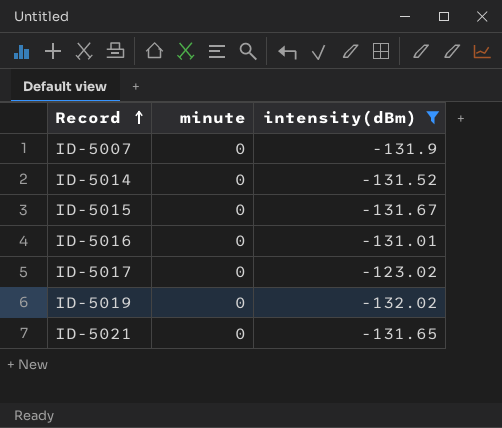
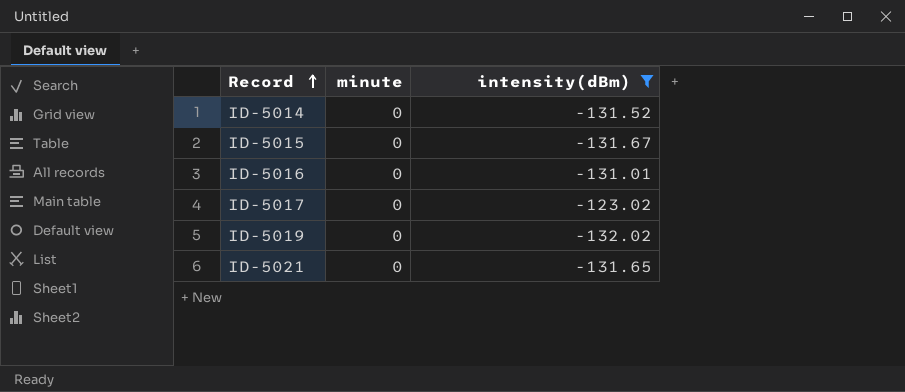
row ID-5007: 0 | -131.9 -> none

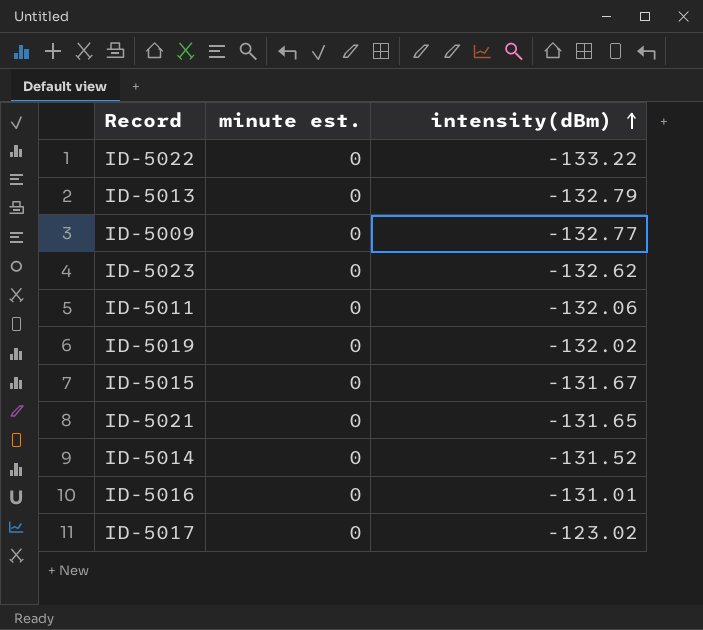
filter: intensity(dBm) >= -132.02 -> none
row order: Record ascending -> intensity(dBm) ascending
column name: minute -> minute est.

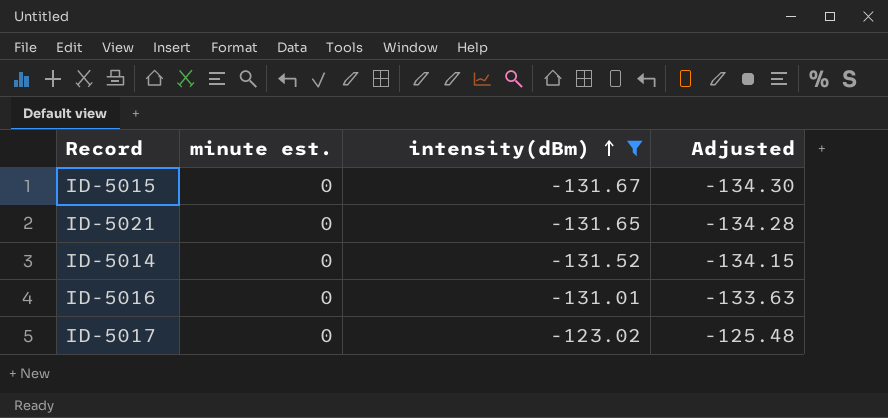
filter: none -> intensity(dBm) >= -131.67
column Adjusted | formula: none -> [intensity(dBm)] * 1.02

